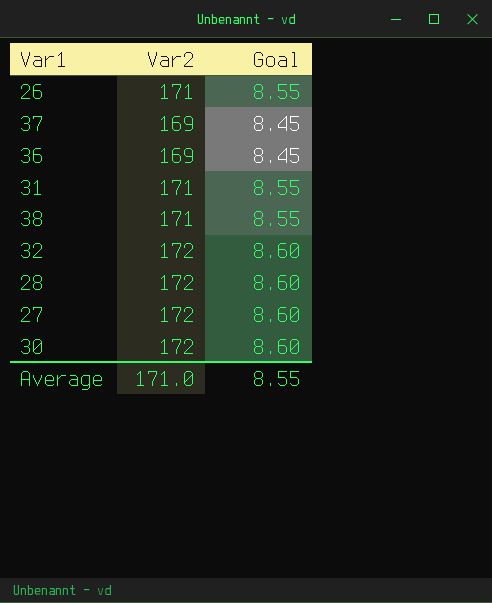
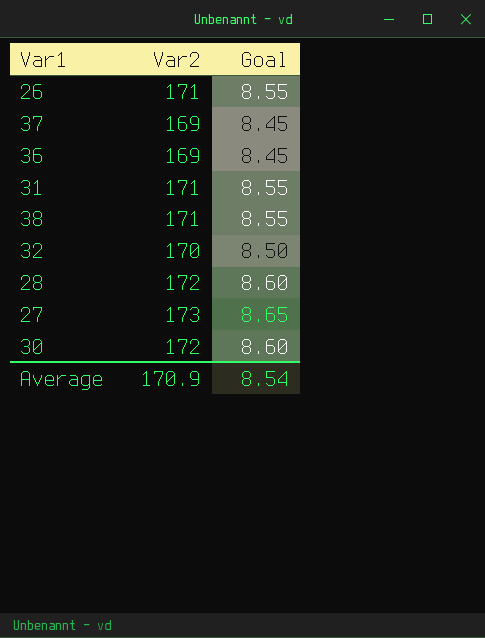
32 | Var2: 172 -> 170
32 | Goal: 8.60 -> 8.50
27 | Var2: 172 -> 173
27 | Goal: 8.60 -> 8.65
Average | Var2: 171.0 -> 170.9
Average | Goal: 8.55 -> 8.54

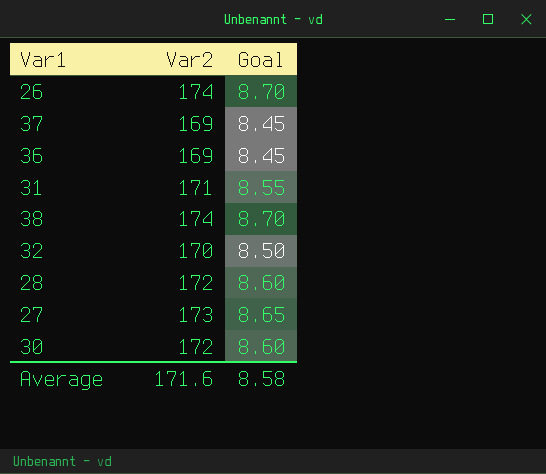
26 | Var2: 171 -> 174
26 | Goal: 8.55 -> 8.70
38 | Var2: 171 -> 174
38 | Goal: 8.55 -> 8.70
Average | Var2: 170.9 -> 171.6
Average | Goal: 8.54 -> 8.58

